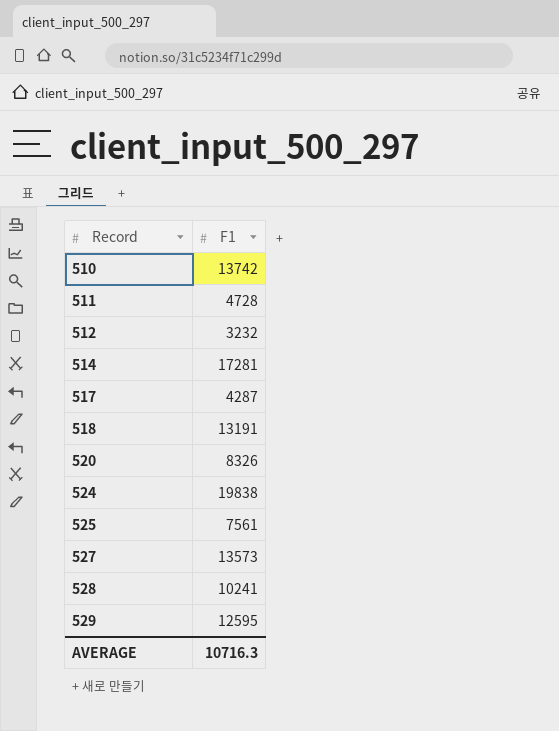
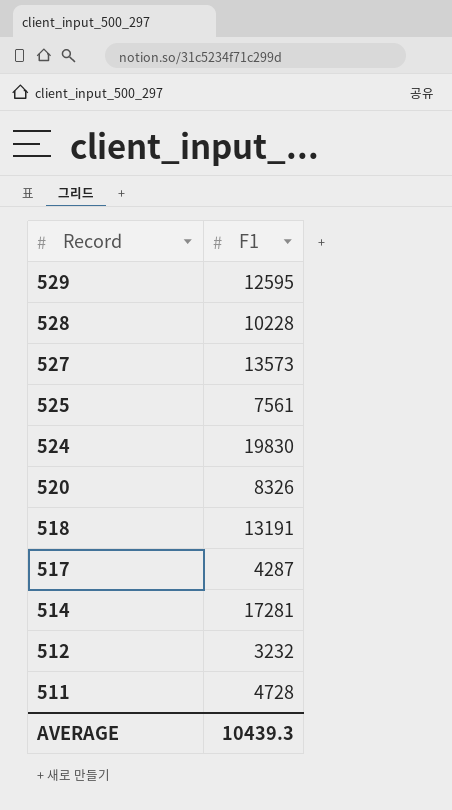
row order: Record ascending -> Record descending
row 510: 13742 -> none
528 | F1: 10241 -> 10228
524 | F1: 19838 -> 19830
AVERAGE | F1: 10716.3 -> 10439.3

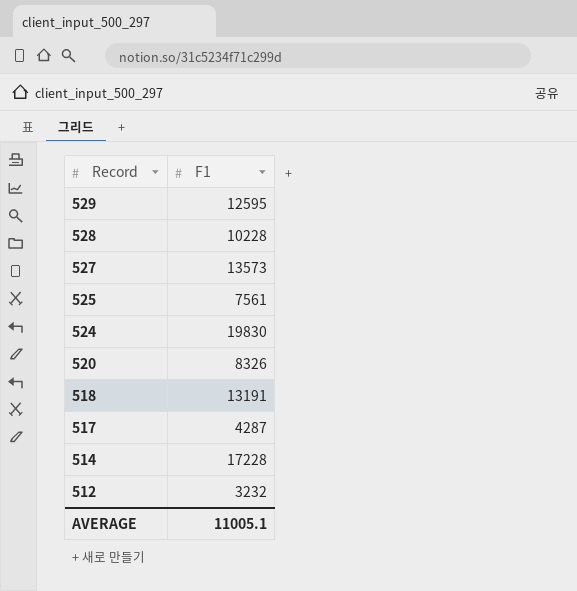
row 511: 4728 -> none
514 | F1: 17281 -> 17228
AVERAGE | F1: 10439.3 -> 11005.1

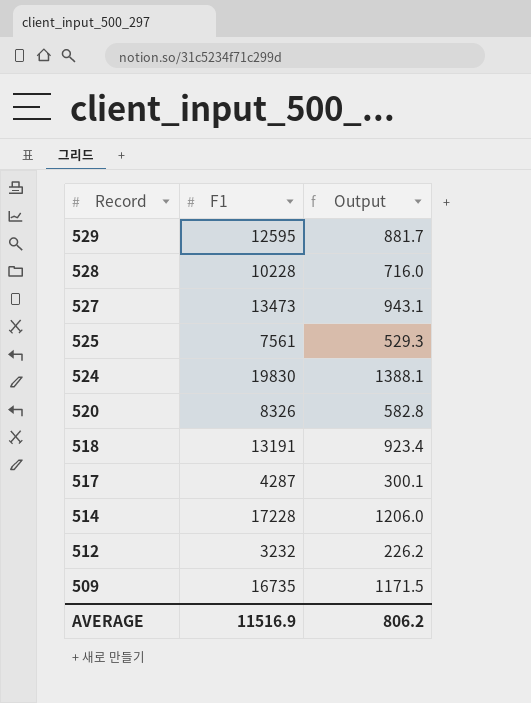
column Output | formula: none -> [F1] * 0.07
527 | F1: 13573 -> 13473
row 509: none -> 16735 | 1171.5
AVERAGE | F1: 11005.1 -> 11516.9

